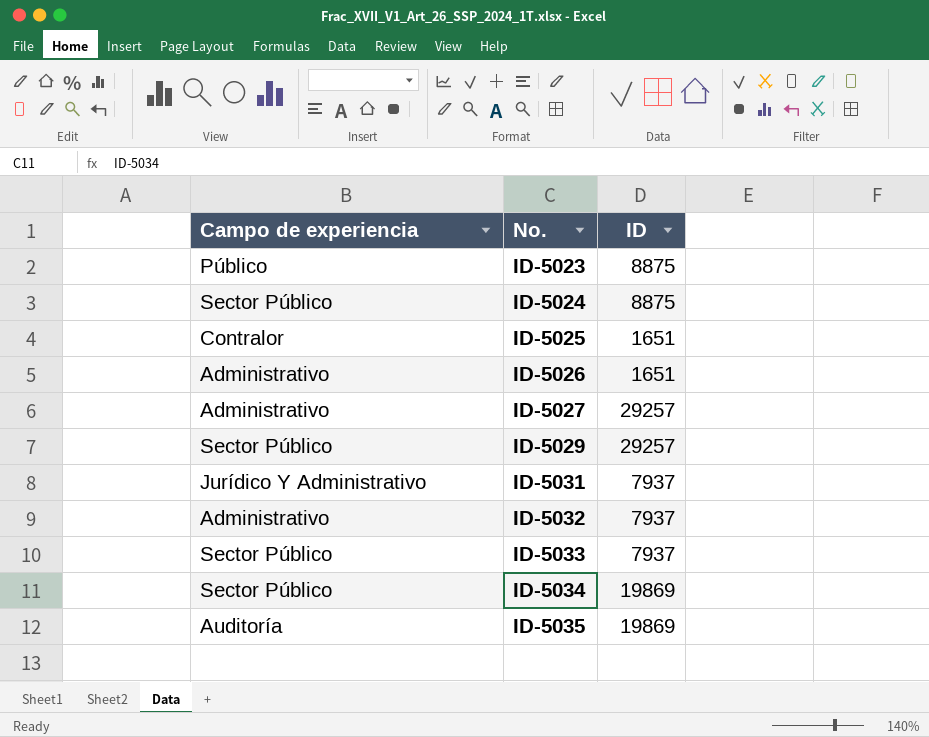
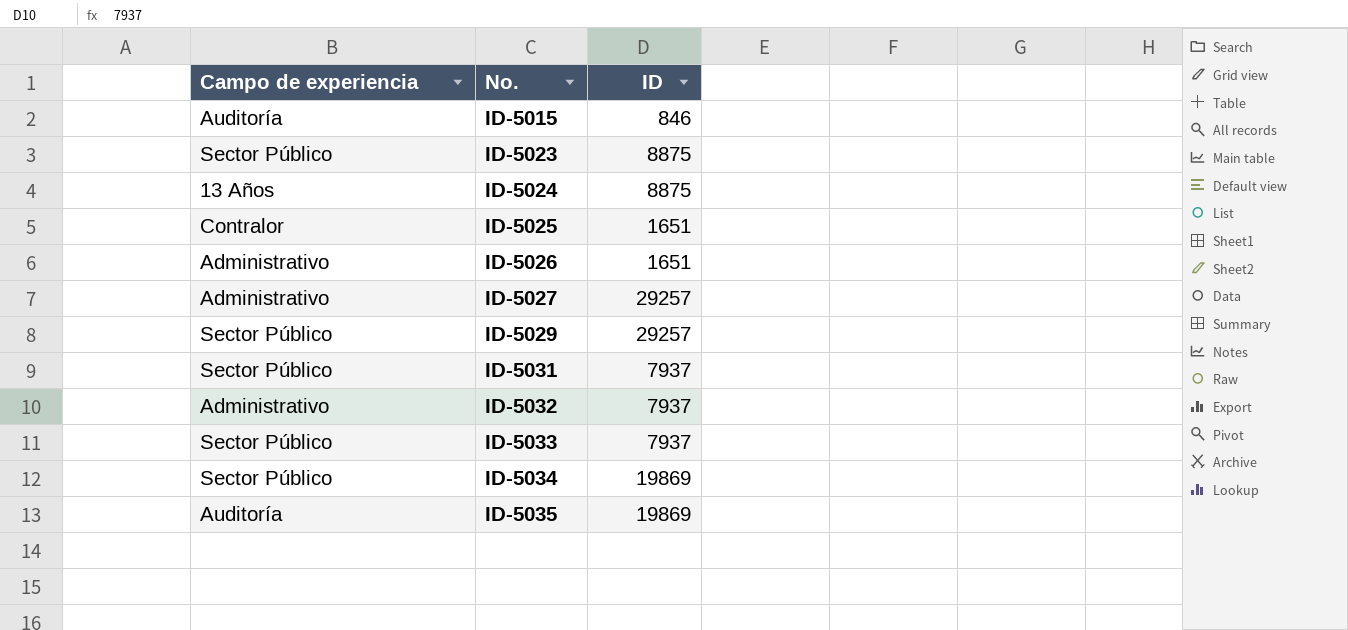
row ID-5015: none -> Auditoría | 846
ID-5023 | Campo de experiencia: Público -> Sector Público
ID-5024 | Campo de experiencia: Sector Público -> 13 Años
ID-5031 | Campo de experiencia: Jurídico Y Administrativo -> Sector Público

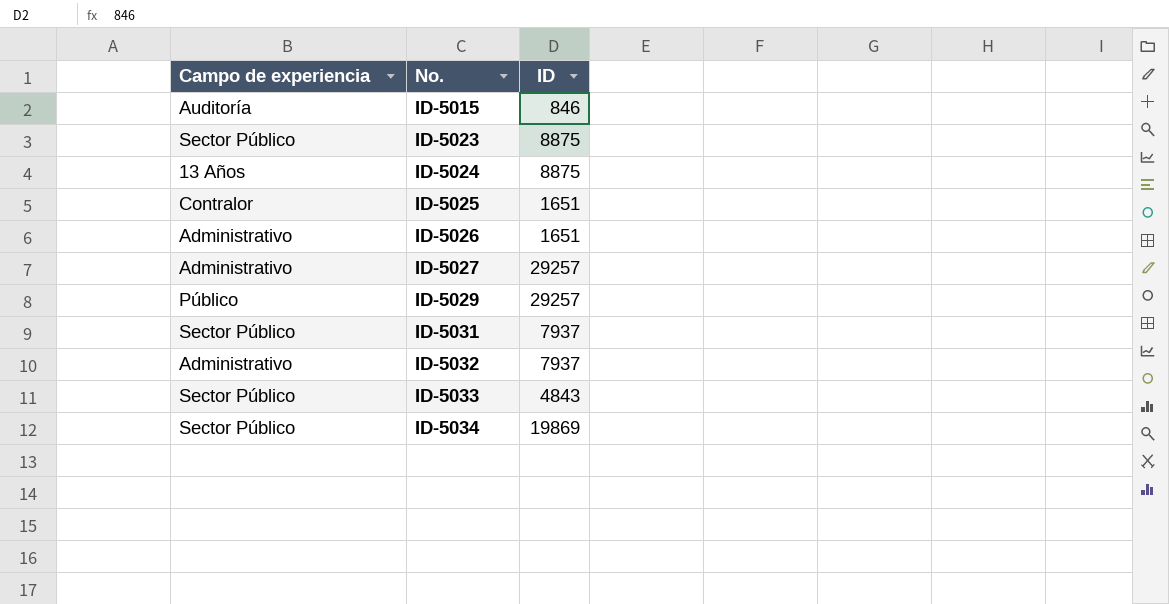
row ID-5035: Auditoría | 19869 -> none
ID-5029 | Campo de experiencia: Sector Público -> Público
ID-5033 | ID: 7937 -> 4843

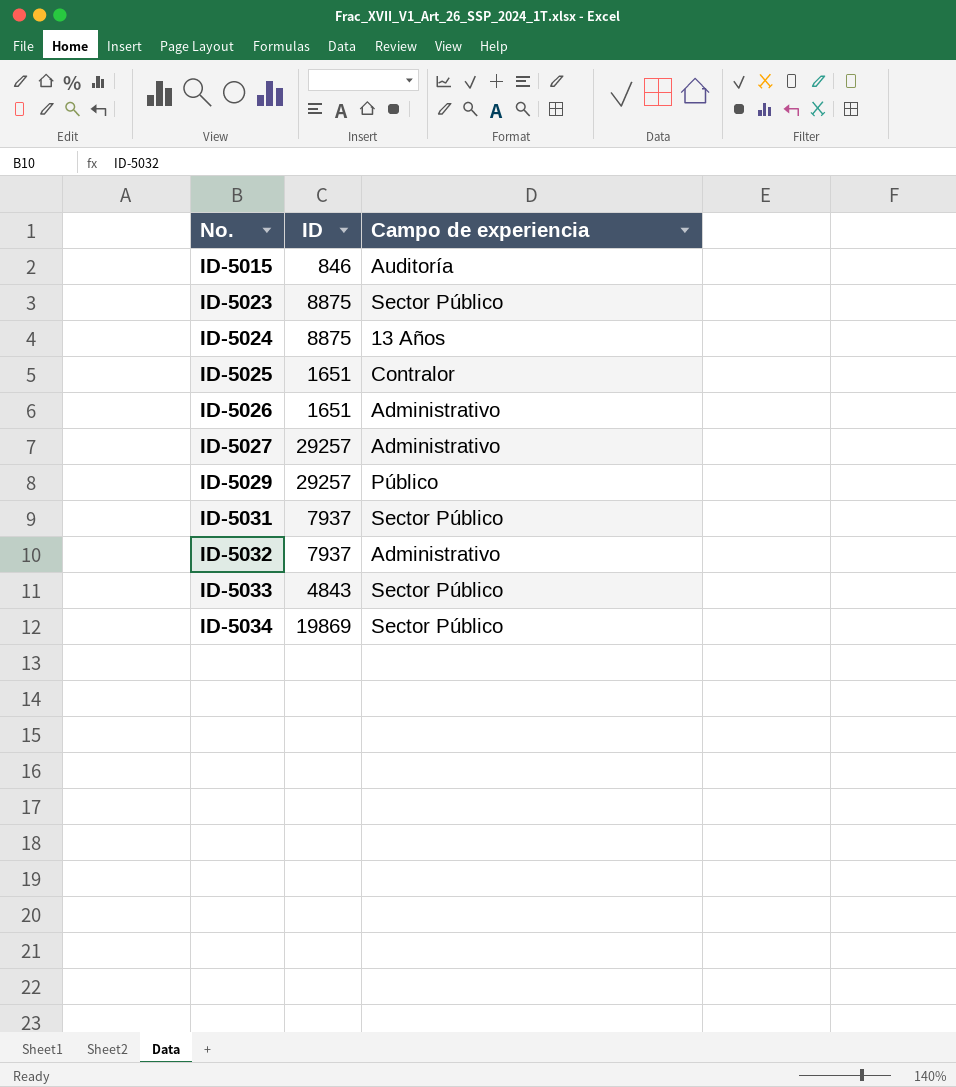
column Campo de experiencia | position: 1 -> 3

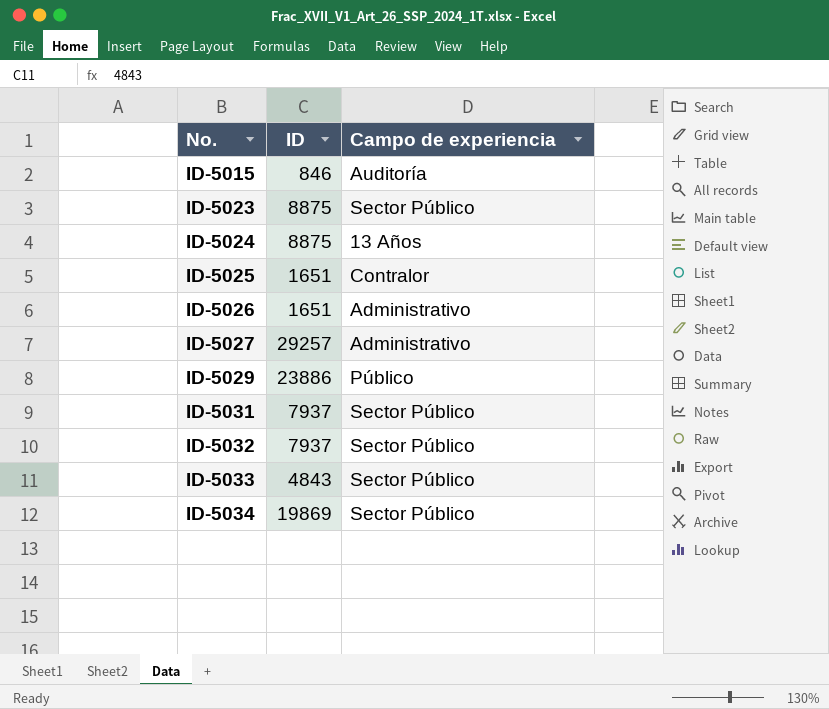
ID-5029 | ID: 29257 -> 23886
ID-5032 | Campo de experiencia: Administrativo -> Sector Público

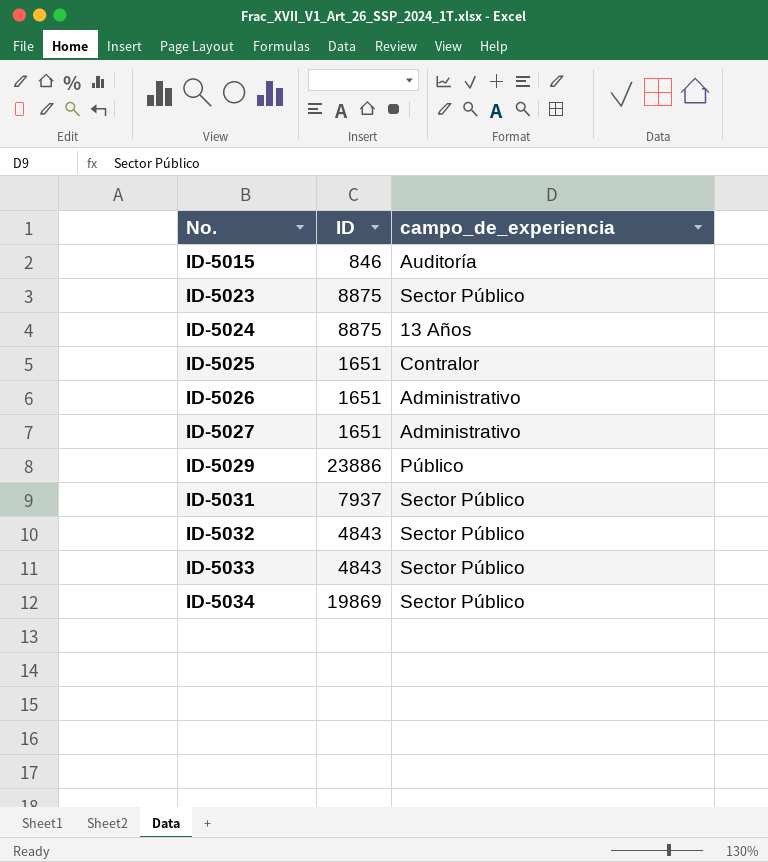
column name: Campo de experiencia -> campo_de_experiencia
ID-5027 | ID: 29257 -> 1651
ID-5032 | ID: 7937 -> 4843

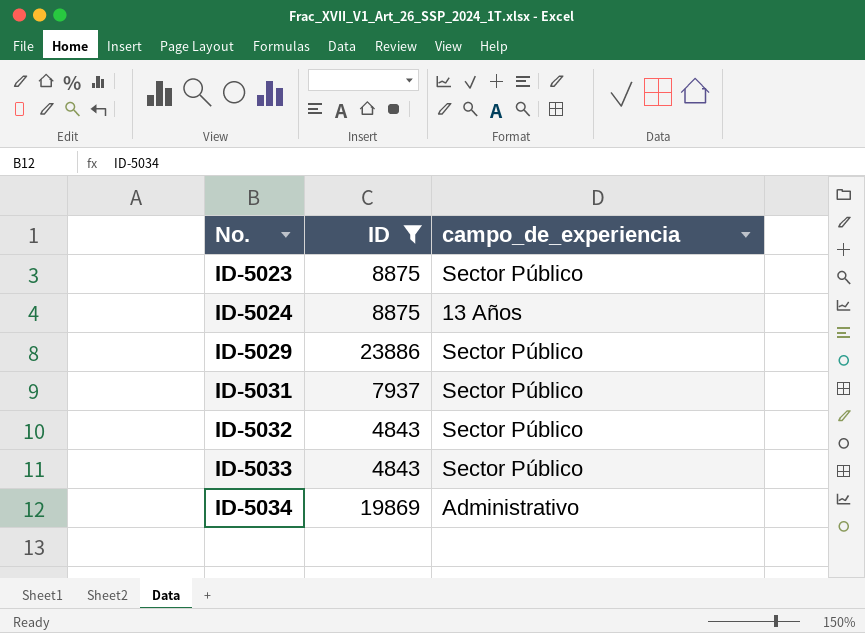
filter: none -> ID >= 4843
ID-5029 | campo_de_experiencia: Público -> Sector Público
ID-5034 | campo_de_experiencia: Sector Público -> Administrativo

